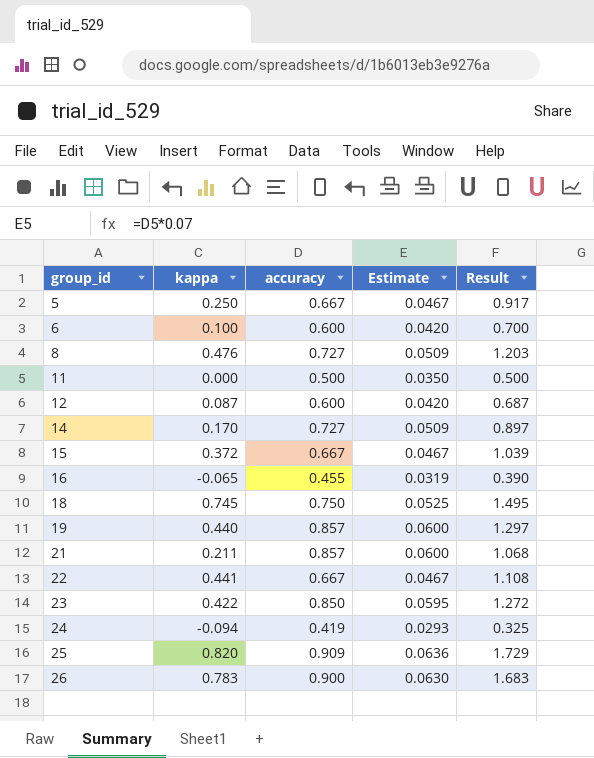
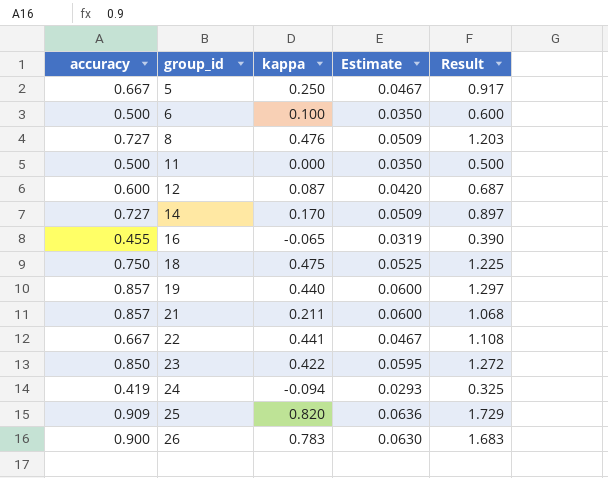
column accuracy | position: 3 -> 1
row 15: 0.372 | 0.667 | 0.0467 | 1.039 -> none
6 | accuracy: 0.600 -> 0.500
6 | Estimate: 0.0420 -> 0.0350
6 | Result: 0.700 -> 0.600
18 | kappa: 0.745 -> 0.475
18 | Result: 1.495 -> 1.225

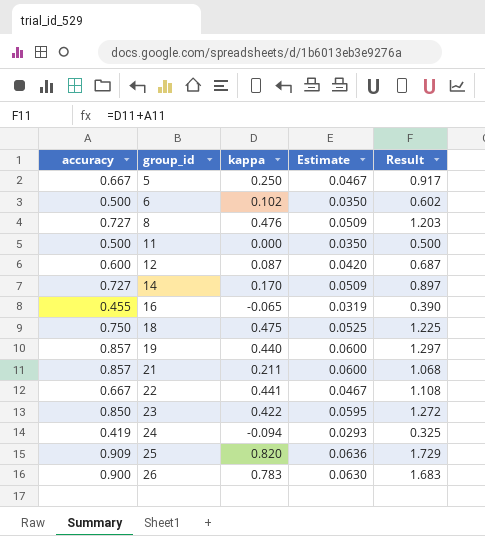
6 | kappa: 0.100 -> 0.102
6 | Result: 0.600 -> 0.602

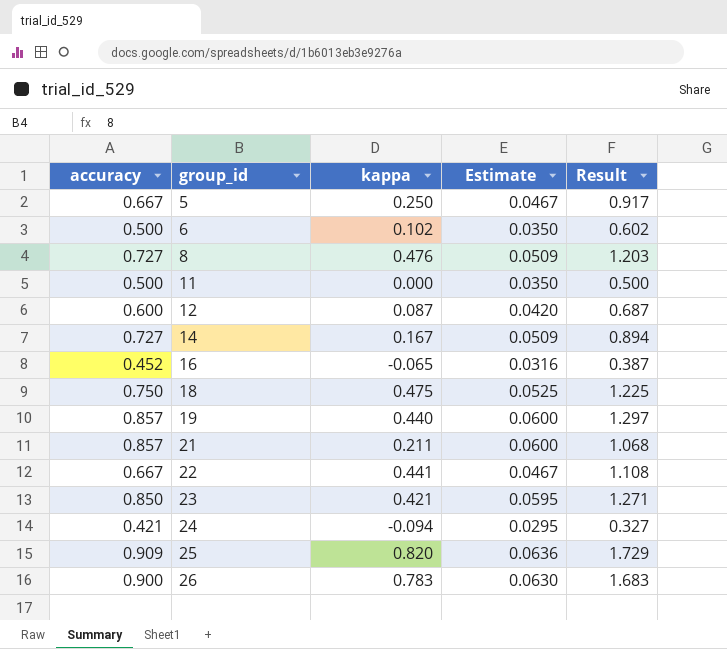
14 | kappa: 0.170 -> 0.167
14 | Result: 0.897 -> 0.894
16 | accuracy: 0.455 -> 0.452
16 | Estimate: 0.0319 -> 0.0316
16 | Result: 0.390 -> 0.387
23 | kappa: 0.422 -> 0.421
23 | Result: 1.272 -> 1.271
24 | accuracy: 0.419 -> 0.421
24 | Estimate: 0.0293 -> 0.0295
24 | Result: 0.325 -> 0.327

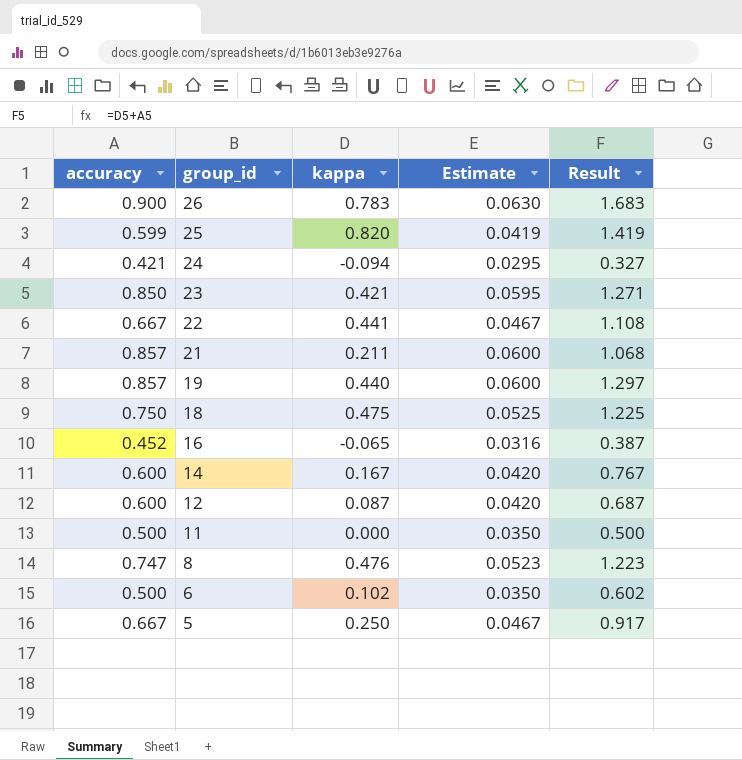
row order: group_id ascending -> group_id descending
25 | accuracy: 0.909 -> 0.599
25 | Estimate: 0.0636 -> 0.0419
25 | Result: 1.729 -> 1.419
14 | accuracy: 0.727 -> 0.600
14 | Estimate: 0.0509 -> 0.0420
14 | Result: 0.894 -> 0.767
8 | accuracy: 0.727 -> 0.747
8 | Estimate: 0.0509 -> 0.0523
8 | Result: 1.203 -> 1.223

